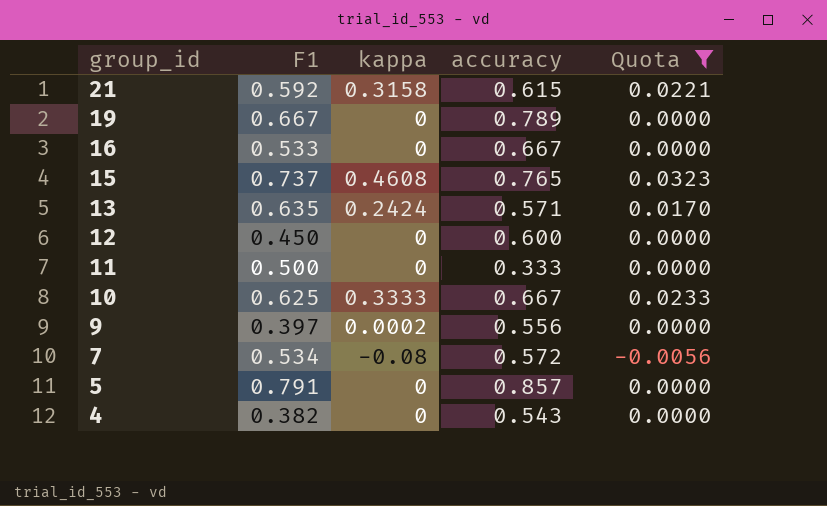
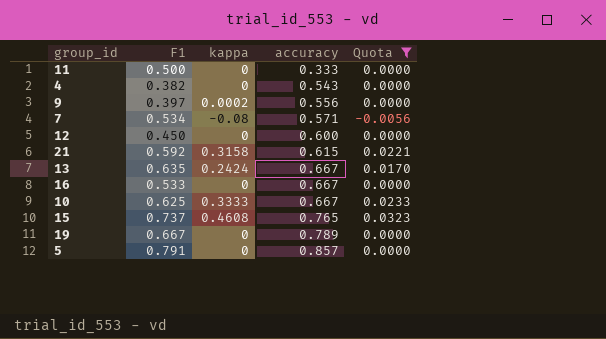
row order: group_id descending -> accuracy ascending
7 | accuracy: 0.572 -> 0.571
13 | accuracy: 0.571 -> 0.667

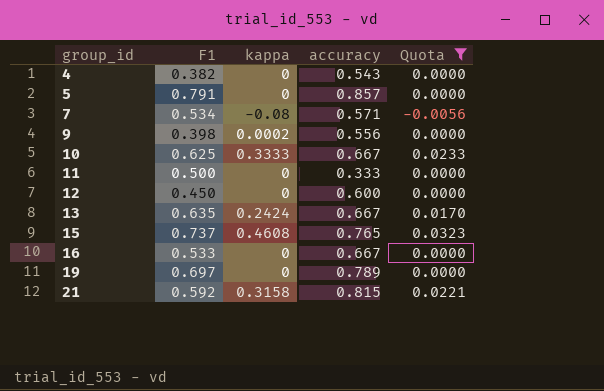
row order: accuracy ascending -> group_id ascending
9 | F1: 0.397 -> 0.398
19 | F1: 0.667 -> 0.697
21 | accuracy: 0.615 -> 0.815

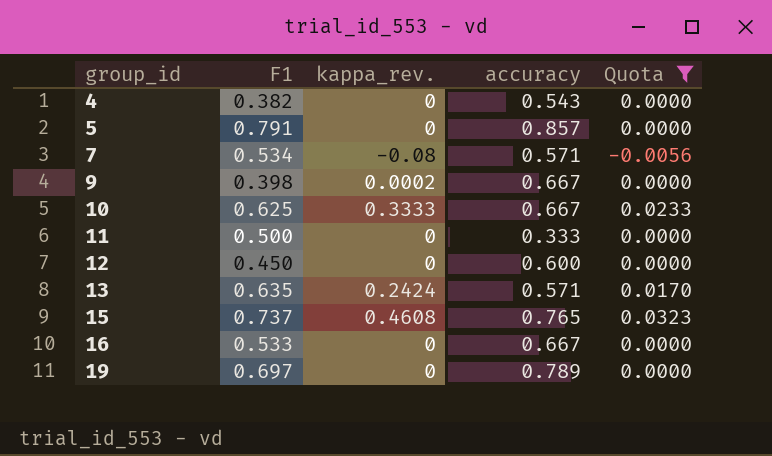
column name: kappa -> kappa_rev.
row 21: 0.592 | 0.3158 | 0.815 | 0.0221 -> none
9 | accuracy: 0.556 -> 0.667
13 | accuracy: 0.667 -> 0.571

